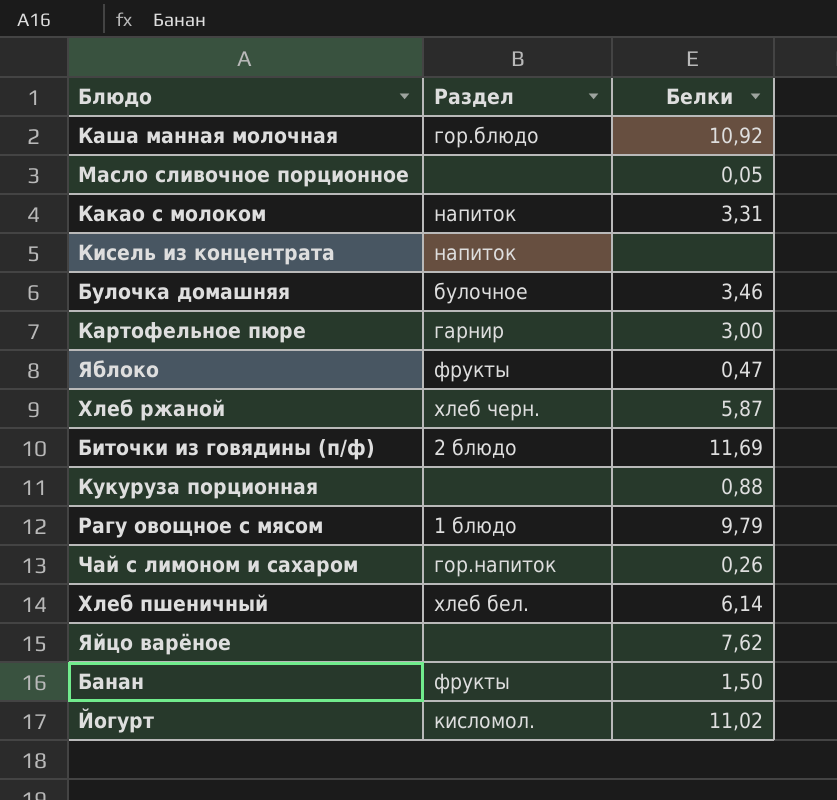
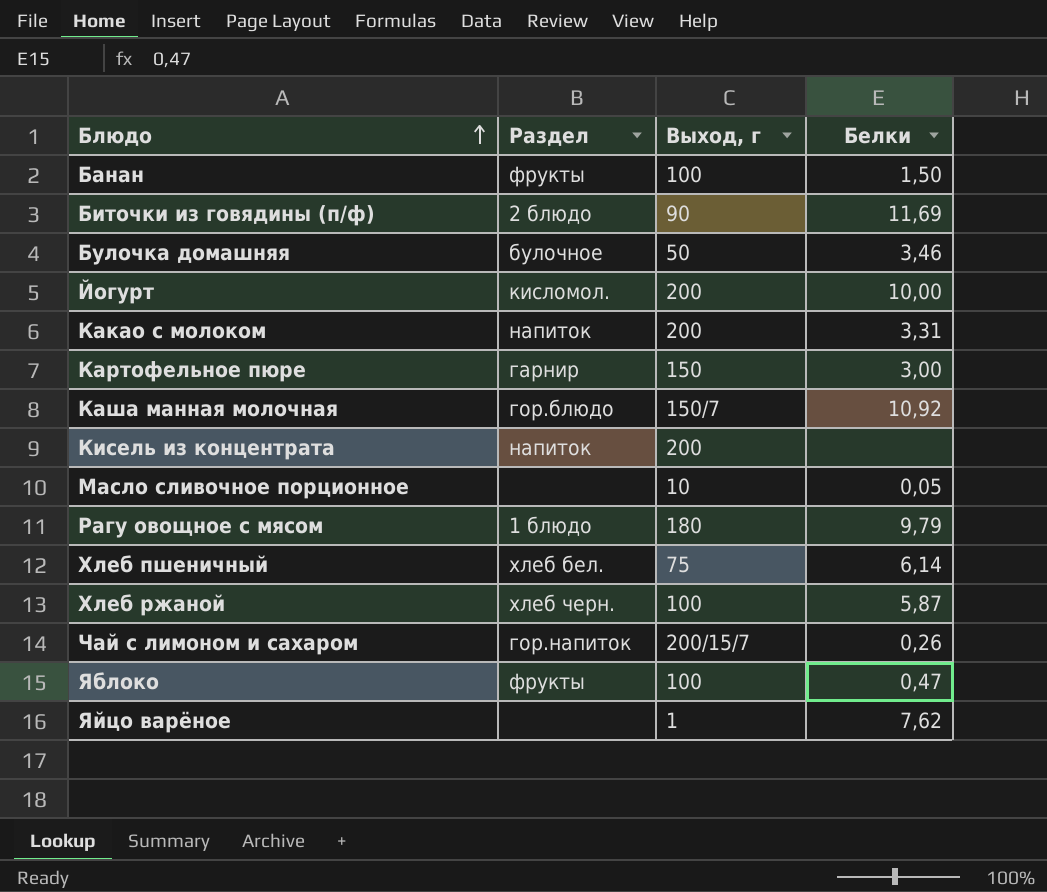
row order: none -> Блюдо ascending
column Выход, г | position: none -> 3
row Кукуруза порционная: none | 0,88 -> none
Йогурт | Белки: 11,02 -> 10,00

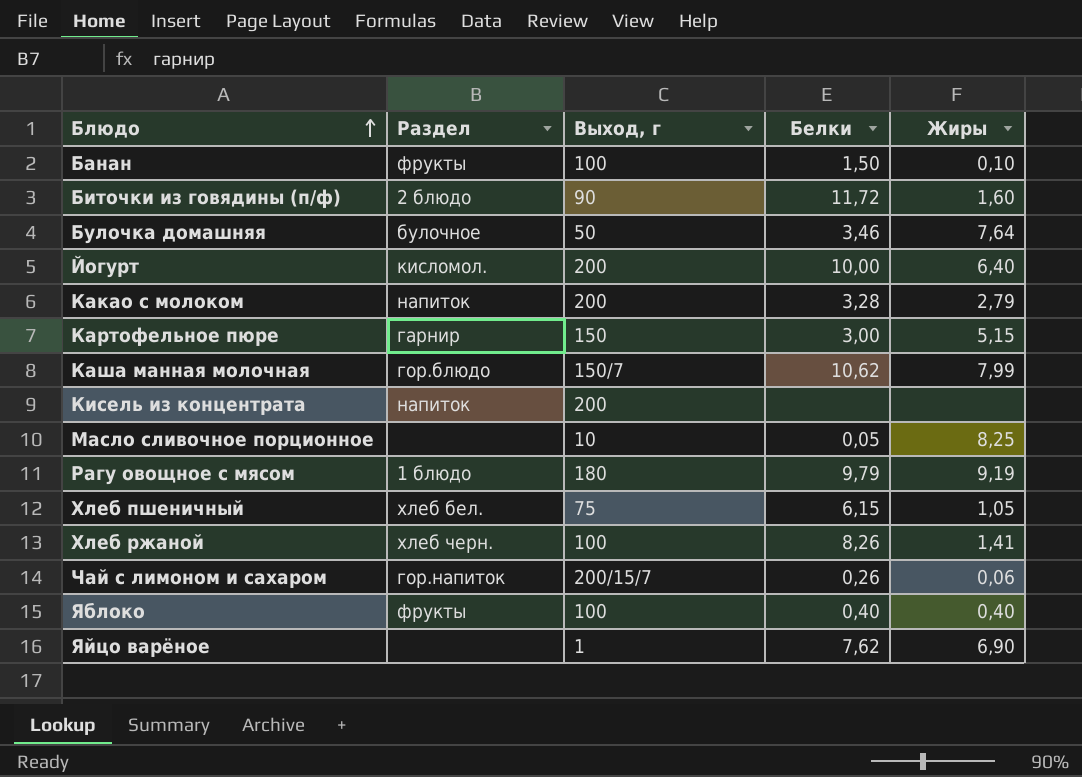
column Жиры | position: none -> 5
Биточки из говядины (п/ф) | Белки: 11,69 -> 11,72
Какао с молоком | Белки: 3,31 -> 3,28
Каша манная молочная | Белки: 10,92 -> 10,62
Хлеб пшеничный | Белки: 6,14 -> 6,15
Хлеб ржаной | Белки: 5,87 -> 8,26
Яблоко | Белки: 0,47 -> 0,40

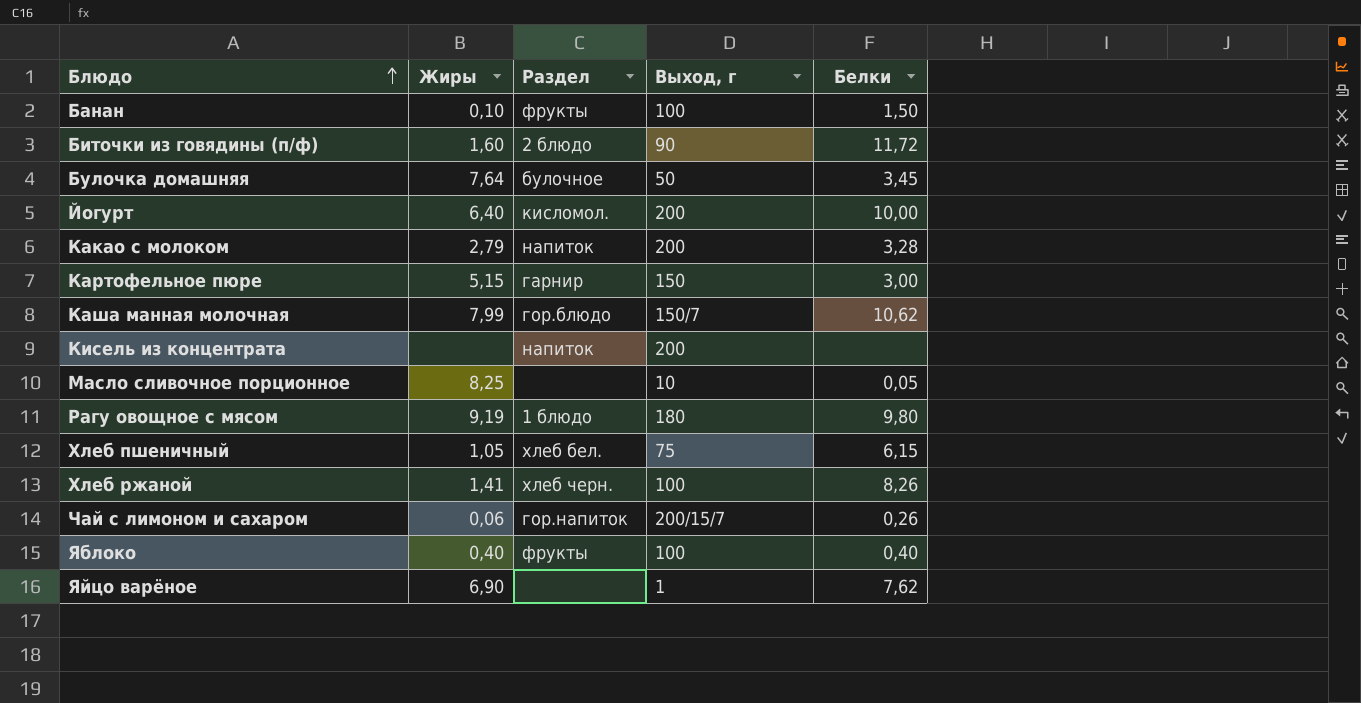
column Жиры | position: 5 -> 2
Булочка домашняя | Белки: 3,46 -> 3,45
Рагу овощное с мясом | Белки: 9,79 -> 9,80

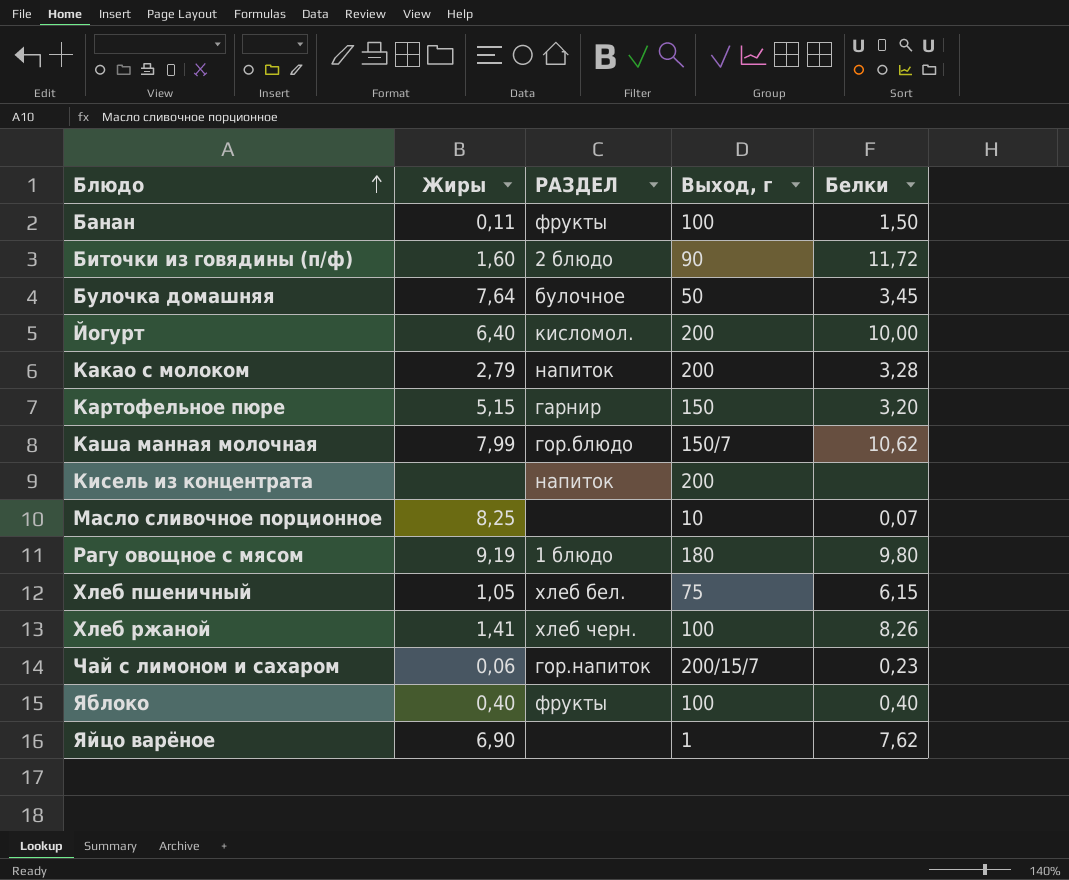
column name: Раздел -> РАЗДЕЛ
Банан | Жиры: 0,10 -> 0,11
Картофельное пюре | Белки: 3,00 -> 3,20
Масло сливочное порционное | Белки: 0,05 -> 0,07
Чай с лимоном и сахаром | Белки: 0,26 -> 0,23

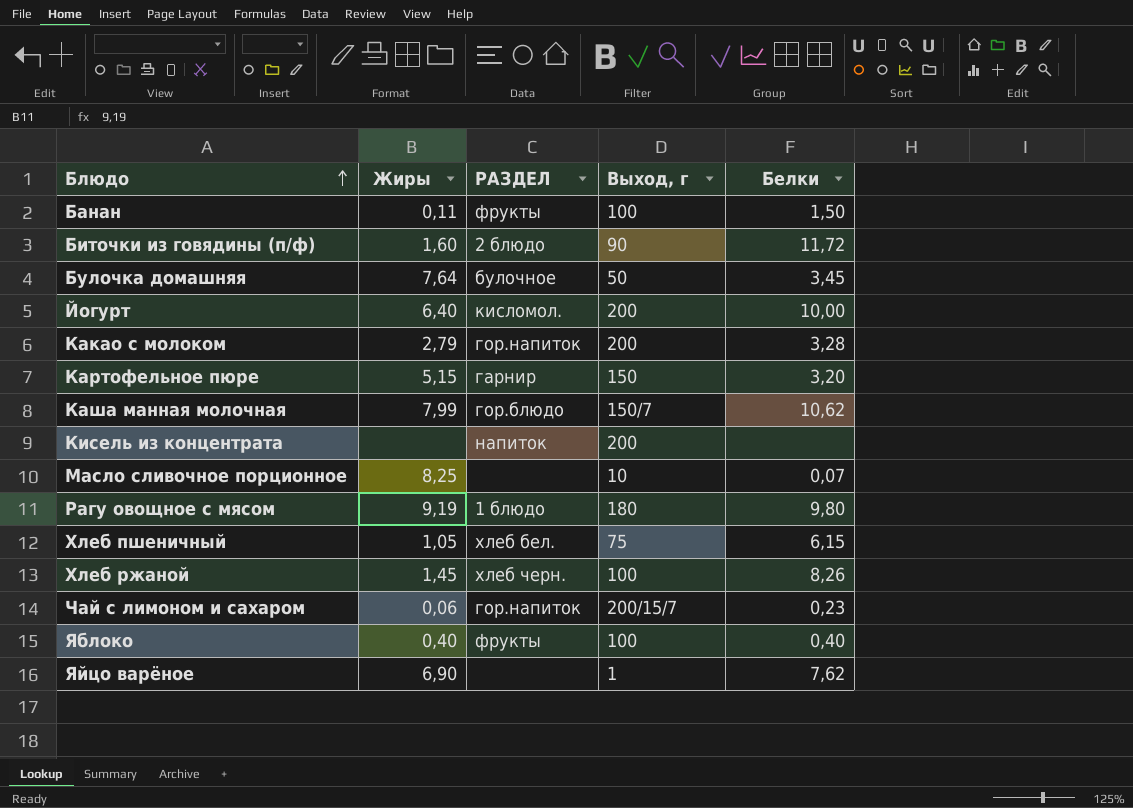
Какао с молоком | РАЗДЕЛ: напиток -> гор.напиток
Хлеб ржаной | Жиры: 1,41 -> 1,45

